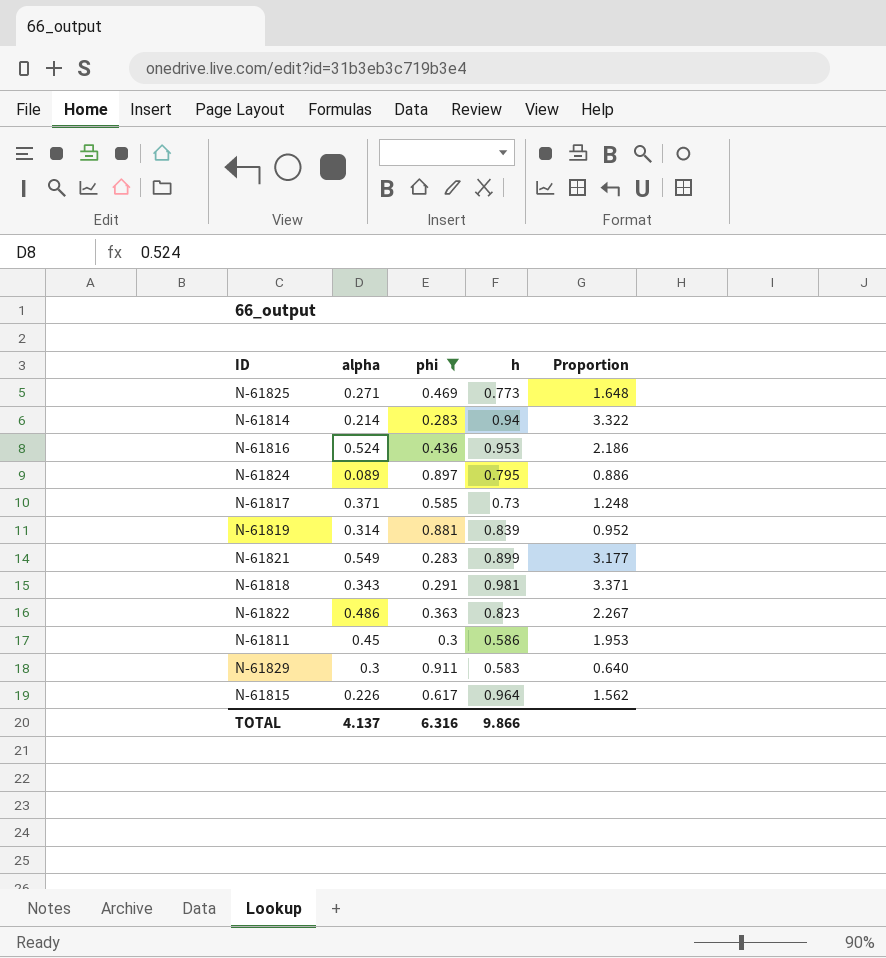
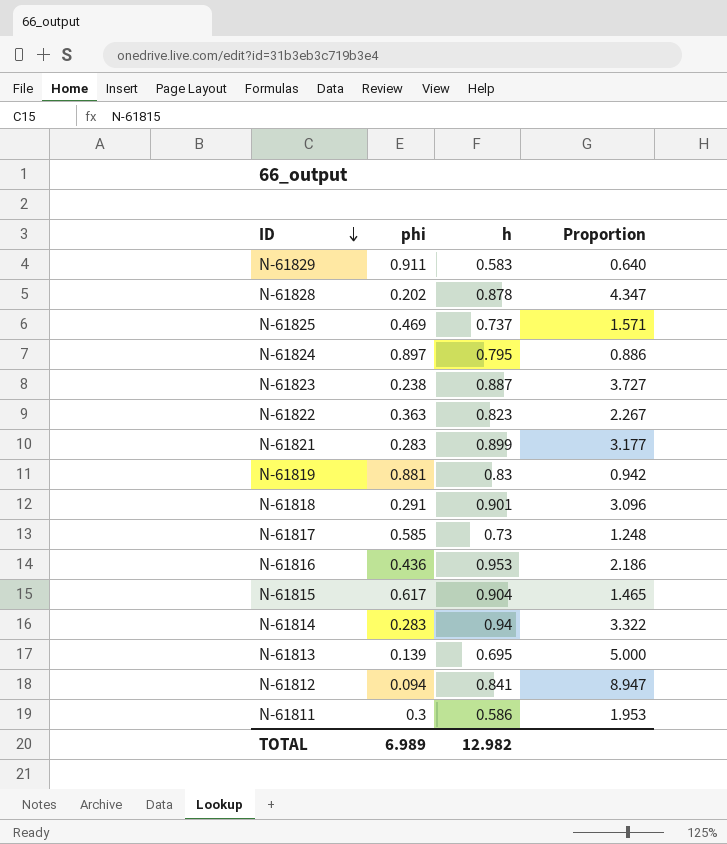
filter: phi >= 0.283 -> none
row order: none -> ID descending
column alpha | position: 2 -> none
N-61825 | h: 0.773 -> 0.737
N-61825 | Proportion: 1.648 -> 1.571
N-61819 | h: 0.839 -> 0.83
N-61819 | Proportion: 0.952 -> 0.942
N-61818 | h: 0.981 -> 0.901
N-61818 | Proportion: 3.371 -> 3.096
N-61815 | h: 0.964 -> 0.904
N-61815 | Proportion: 1.562 -> 1.465
TOTAL | phi: 6.316 -> 6.989
TOTAL | h: 9.866 -> 12.982

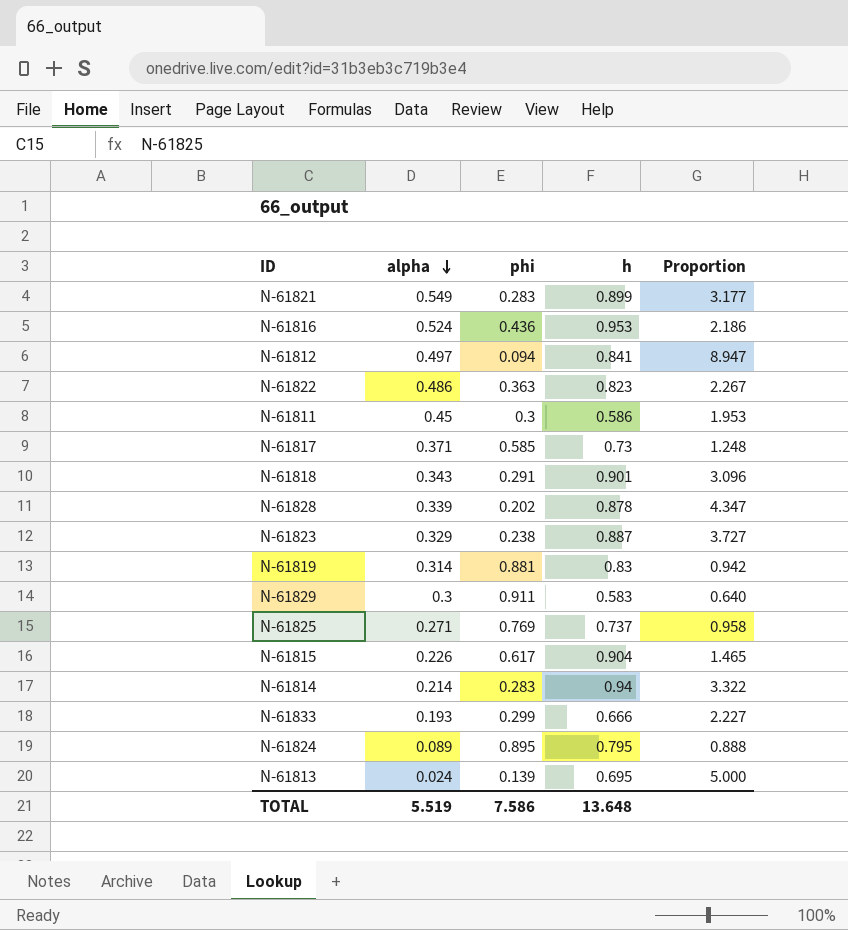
row order: ID descending -> alpha descending
column alpha | position: none -> 2
N-61825 | phi: 0.469 -> 0.769
N-61825 | Proportion: 1.571 -> 0.958
row N-61833: none -> 0.193 | 0.299 | 0.666 | 2.227
N-61824 | phi: 0.897 -> 0.895
N-61824 | Proportion: 0.886 -> 0.888
TOTAL | phi: 6.989 -> 7.586
TOTAL | h: 12.982 -> 13.648

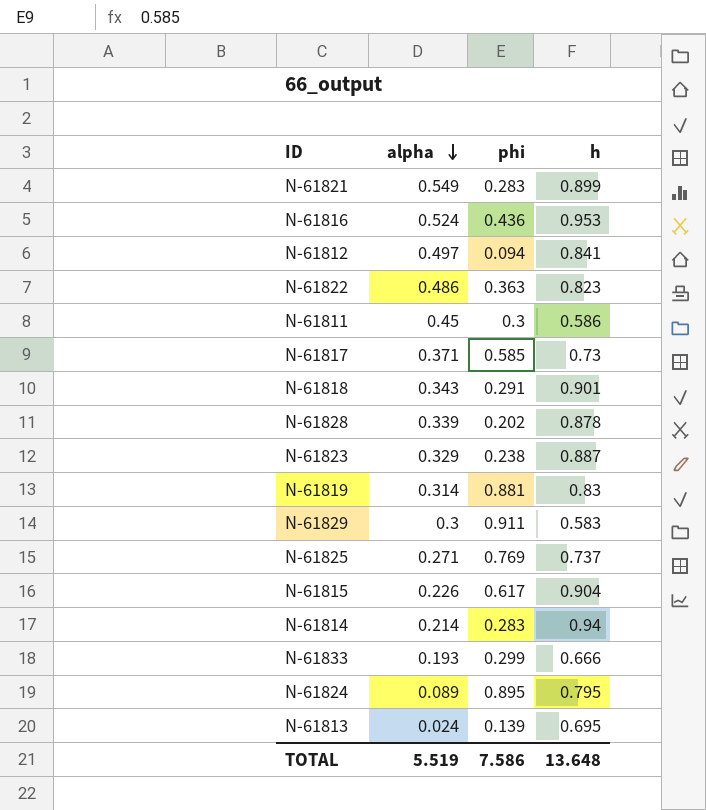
column Proportion | formula: [h] / [phi] -> none

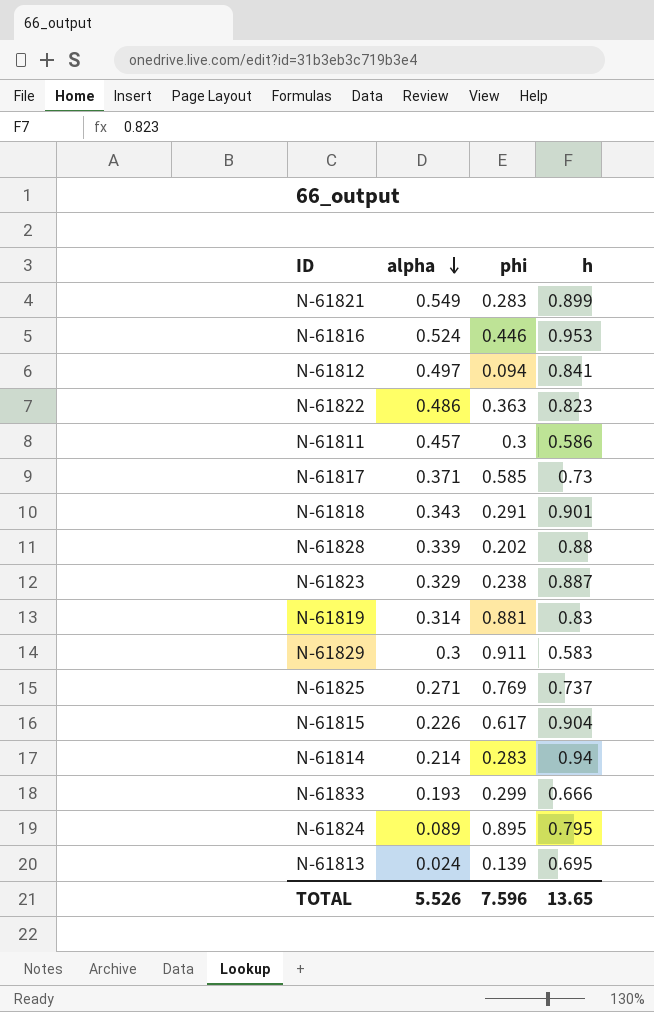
N-61816 | phi: 0.436 -> 0.446
N-61811 | alpha: 0.45 -> 0.457
N-61828 | h: 0.878 -> 0.88
TOTAL | alpha: 5.519 -> 5.526
TOTAL | phi: 7.586 -> 7.596
TOTAL | h: 13.648 -> 13.65

